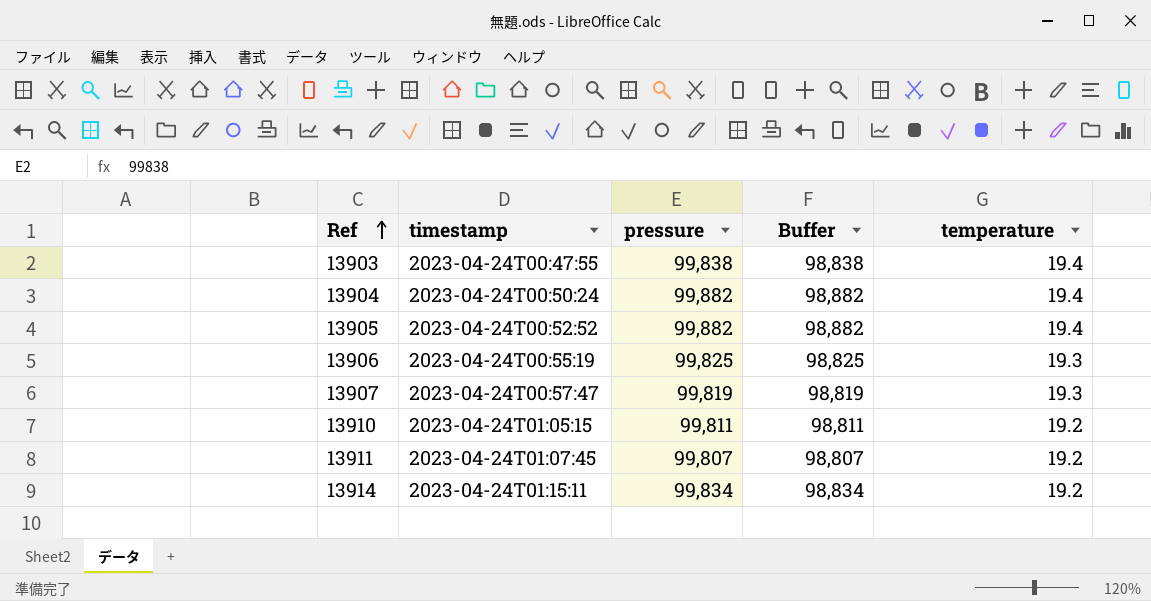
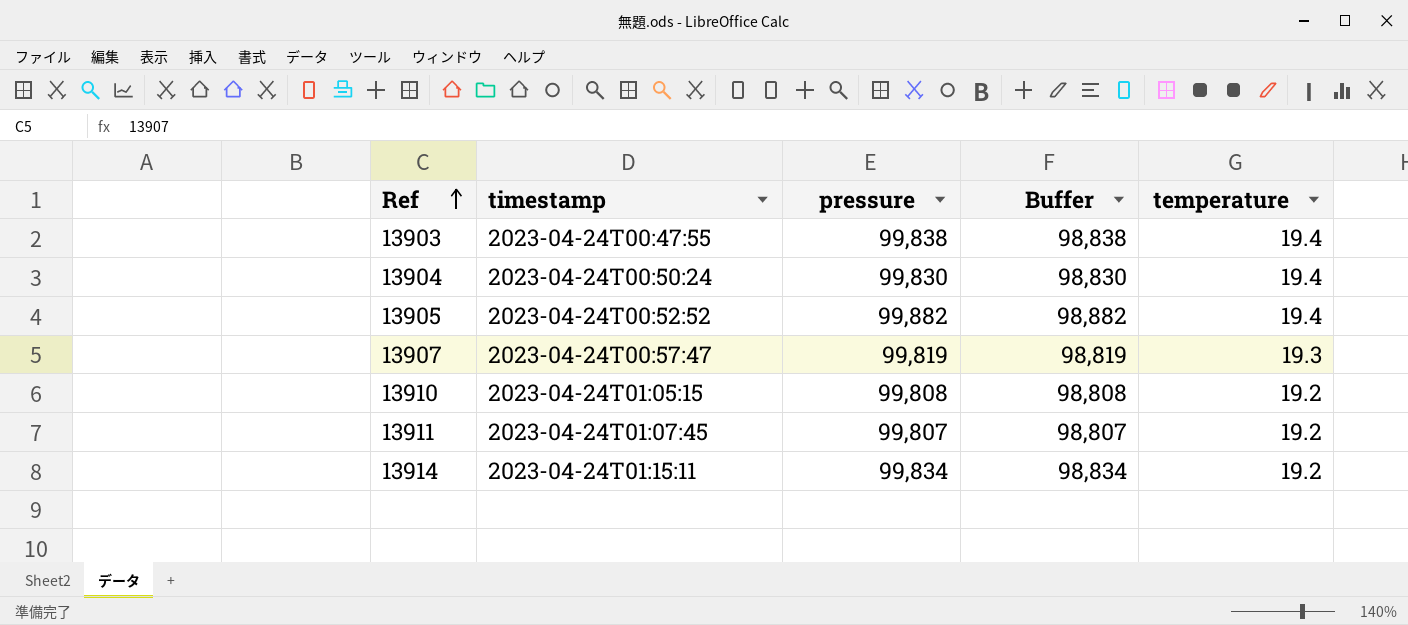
row 13906: 2023-04-24T00:55:19 | 99,825 | 98,825 | 19.3 -> none
13904 | pressure: 99,882 -> 99,830
13904 | Buffer: 98,882 -> 98,830
13910 | pressure: 99,811 -> 99,808
13910 | Buffer: 98,811 -> 98,808

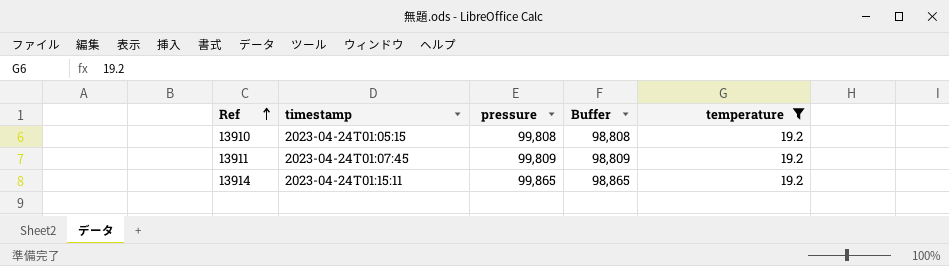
filter: none -> temperature = 19.2
13911 | pressure: 99,807 -> 99,809
13911 | Buffer: 98,807 -> 98,809
13914 | pressure: 99,834 -> 99,865
13914 | Buffer: 98,834 -> 98,865

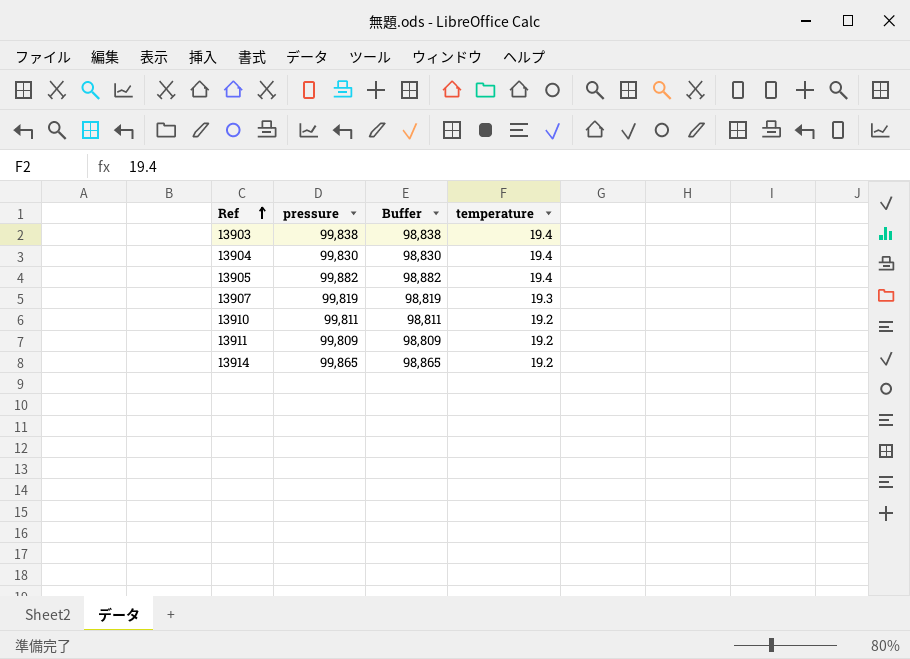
filter: temperature = 19.2 -> none
column timestamp | position: 2 -> none
13910 | pressure: 99,808 -> 99,811
13910 | Buffer: 98,808 -> 98,811

